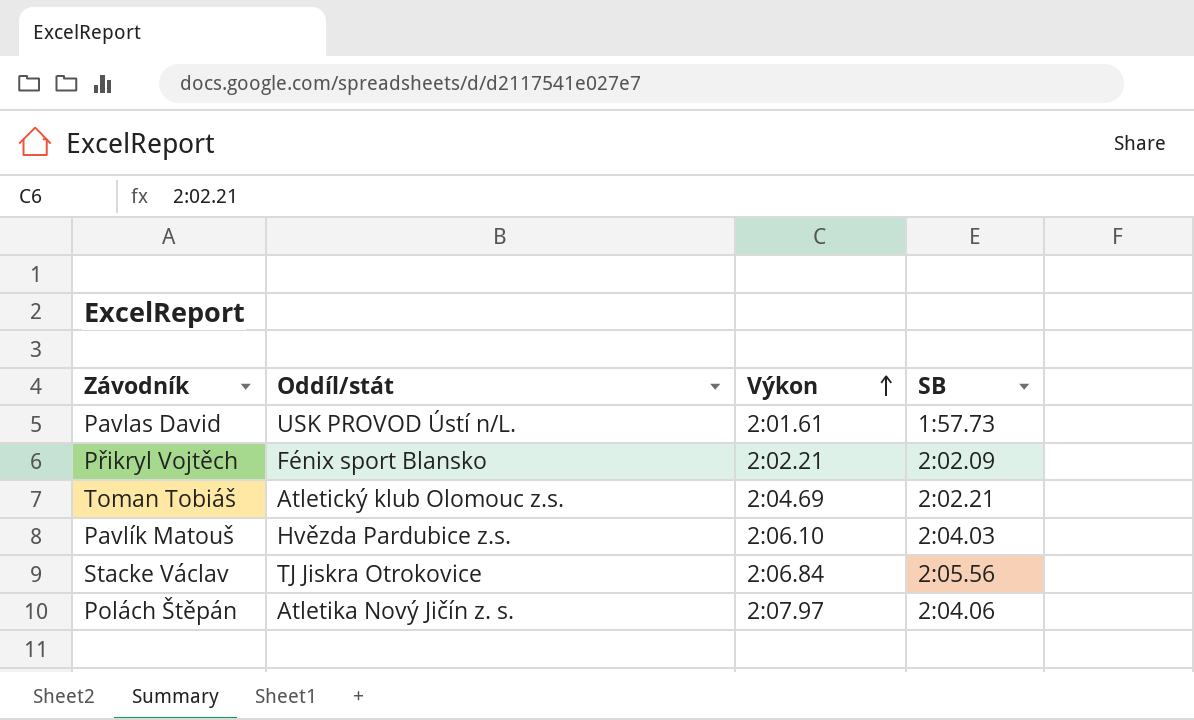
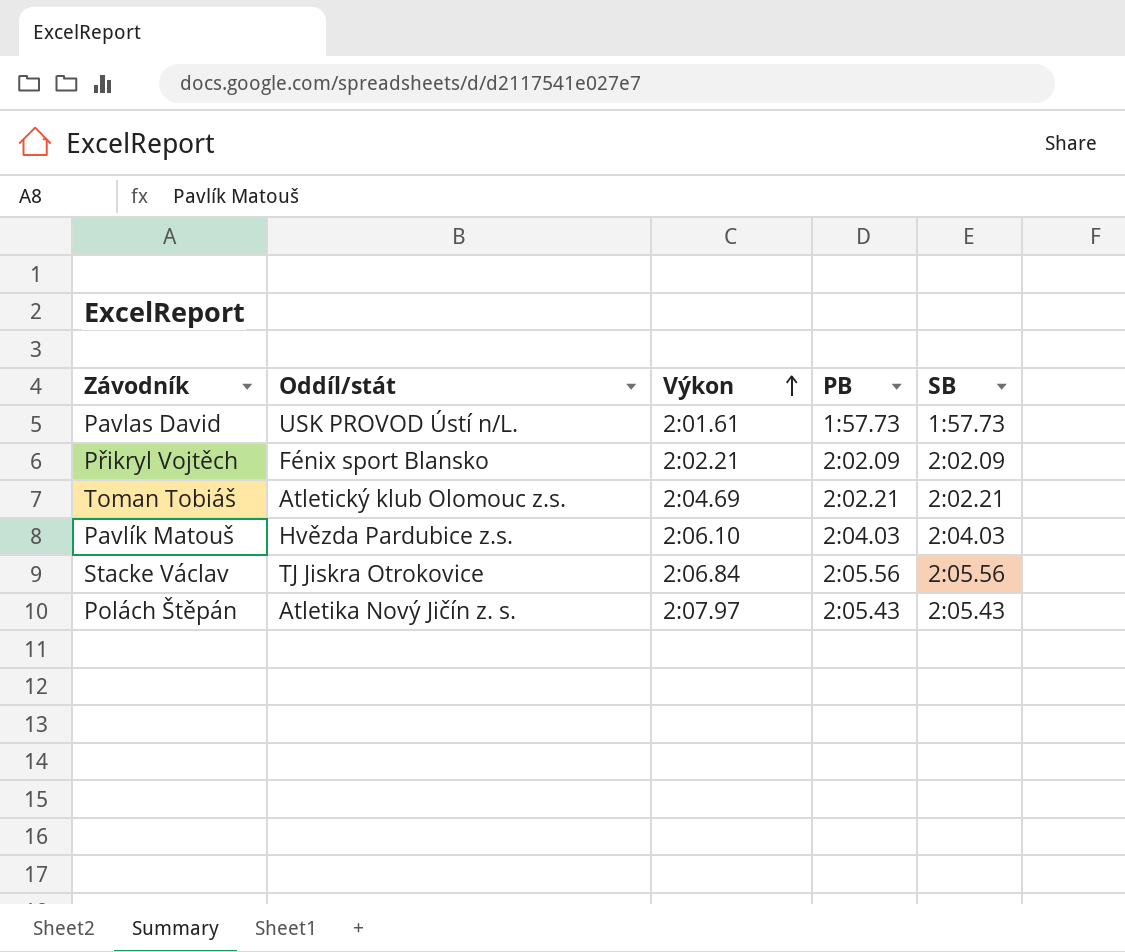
column PB | position: none -> 4
Polách Štěpán | SB: 2:04.06 -> 2:05.43

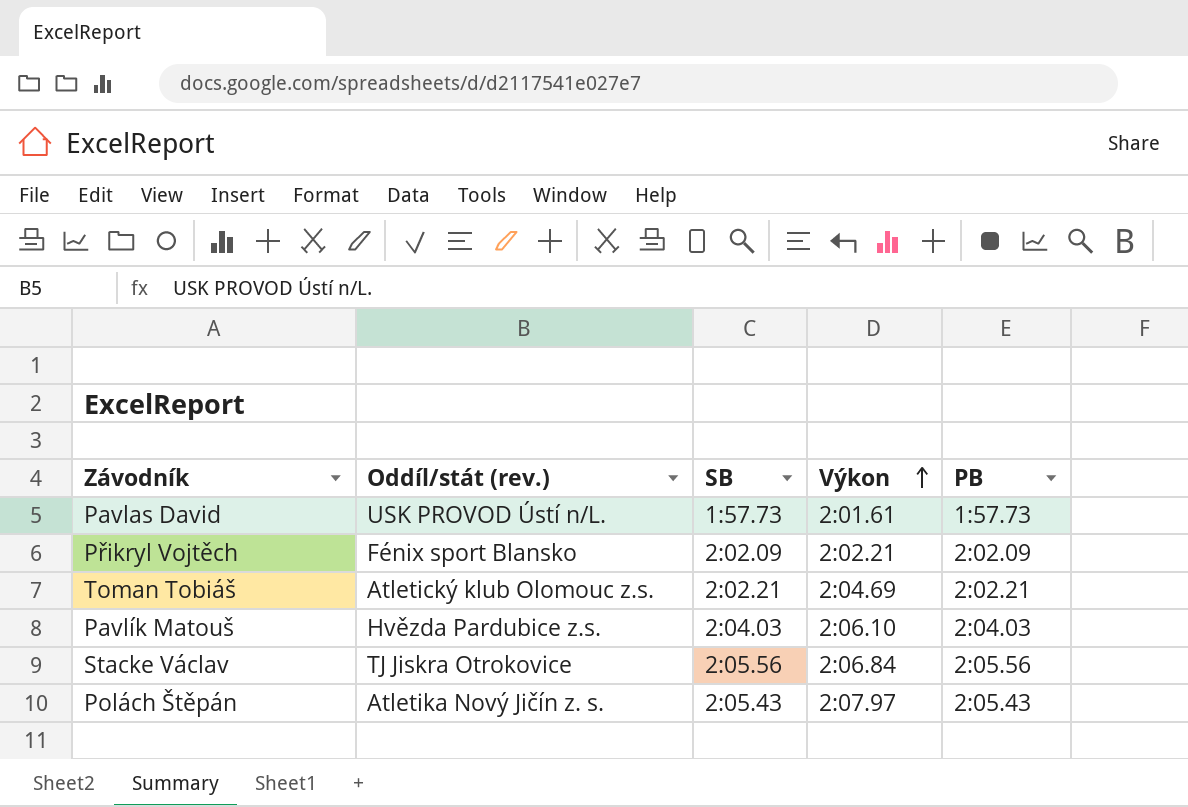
column name: Oddíl/stát -> Oddíl/stát (rev.)
column SB | position: 5 -> 3

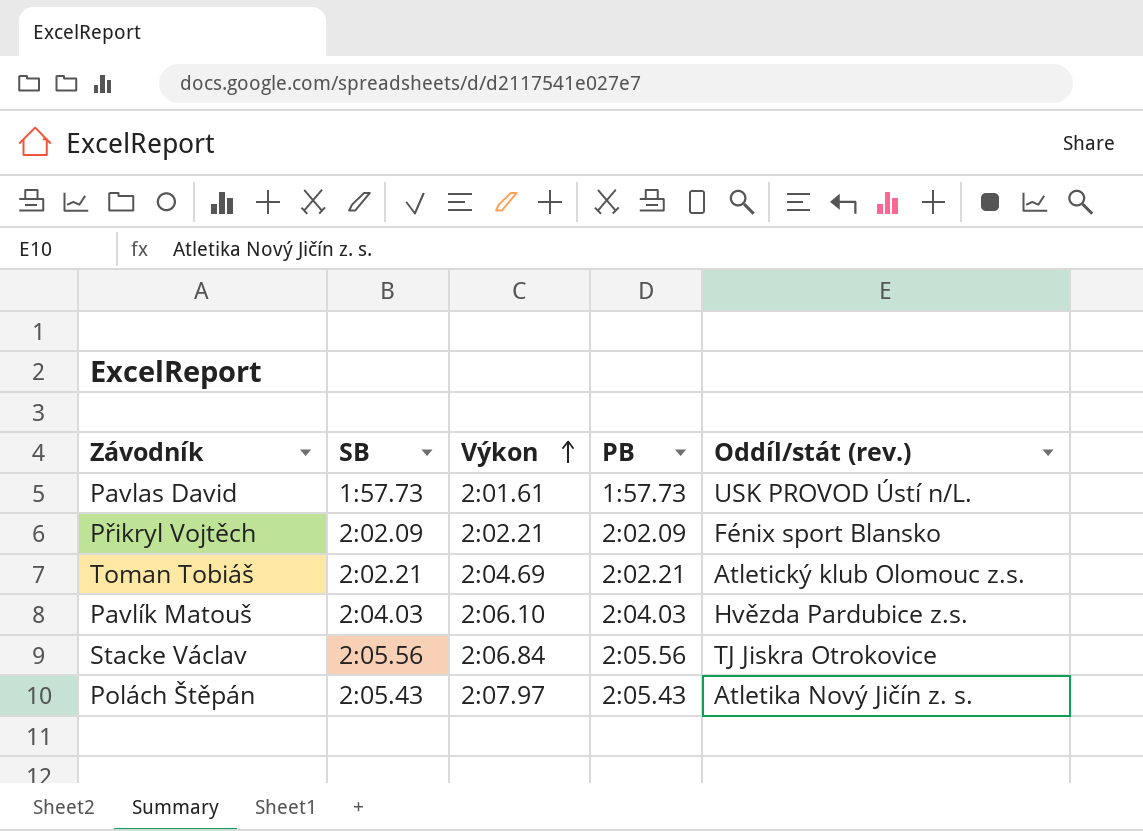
column Oddíl/stát (rev.) | position: 2 -> 5

